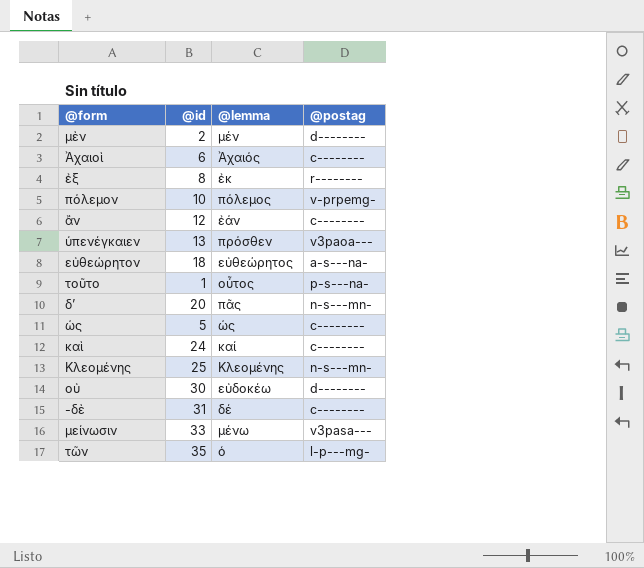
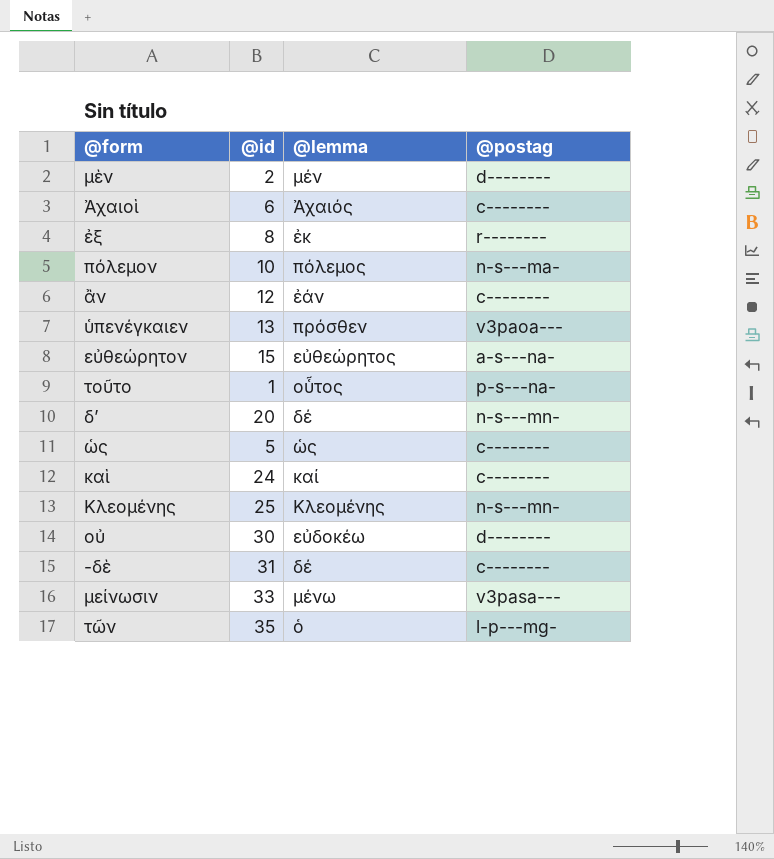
πόλεμον | @postag: v-prpemg- -> n-s---ma-
εὐθεώρητον | @id: 18 -> 15
δʼ | @lemma: πᾶς -> δέ

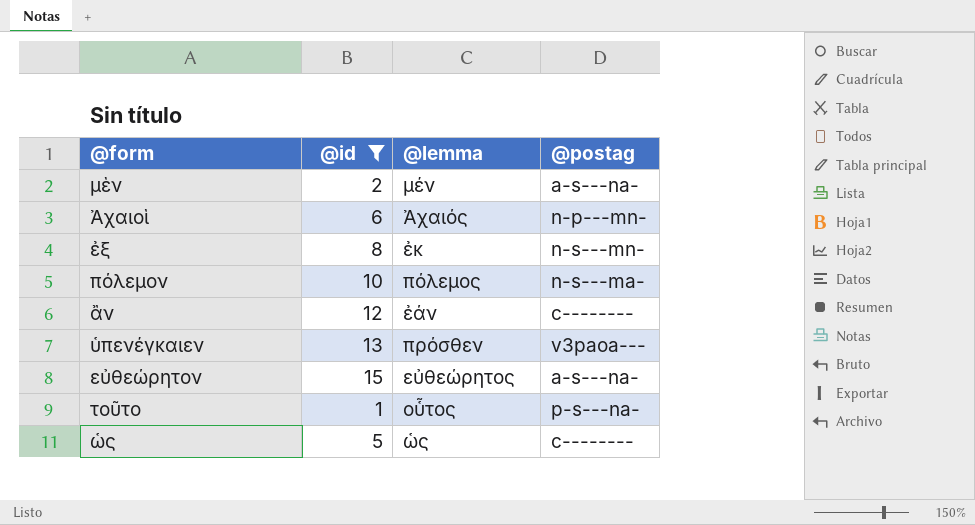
filter: none -> @id <= 15
μὲν | @postag: d-------- -> a-s---na-
Ἀχαιοὶ | @postag: c-------- -> n-p---mn-
ἐξ | @postag: r-------- -> n-s---mn-

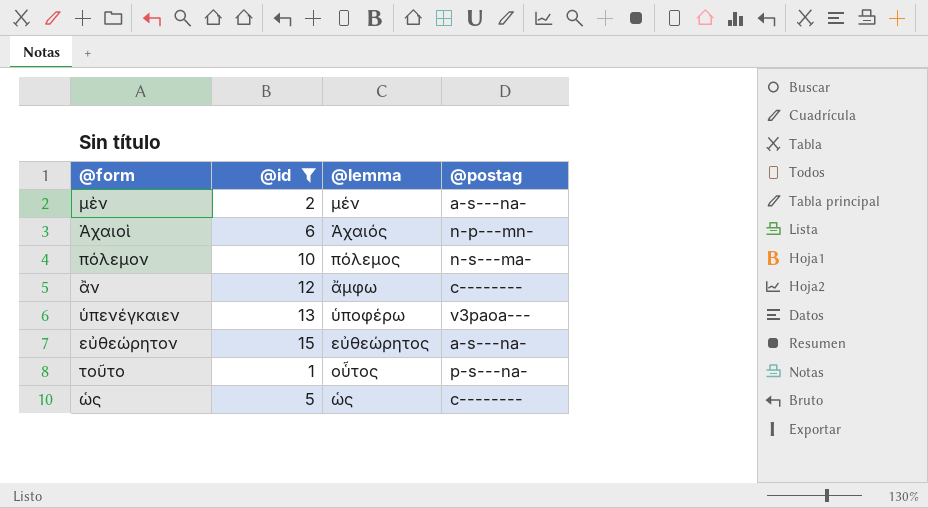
row ἐξ: 8 | ἐκ | n-s---mn- -> none
ἂν | @lemma: ἐάν -> ἄμφω
ὑπενέγκαιεν | @lemma: πρόσθεν -> ὑποφέρω

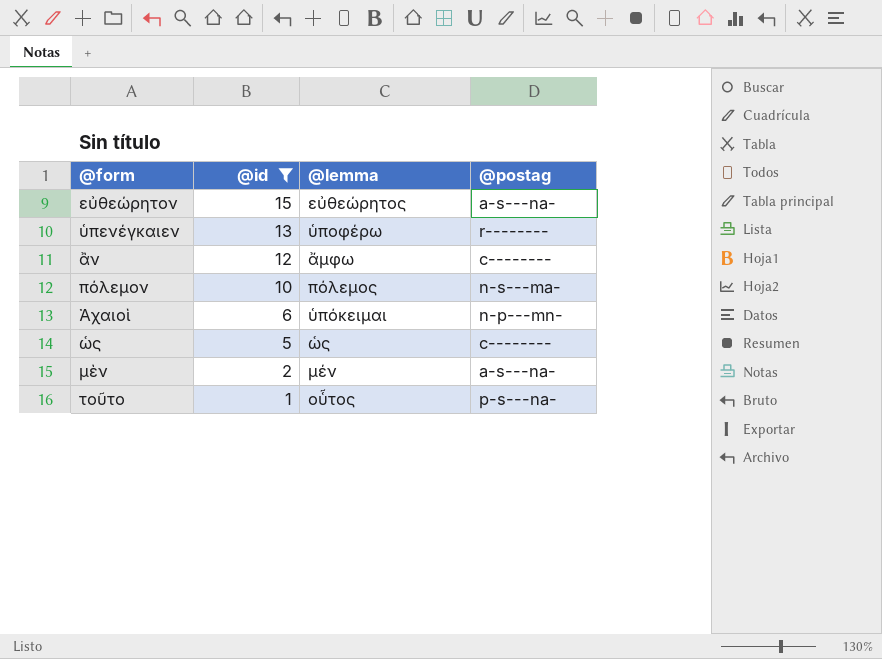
row order: none -> @id descending
ὑπενέγκαιεν | @postag: v3paoa--- -> r--------
Ἀχαιοὶ | @lemma: Ἀχαιός -> ὑπόκειμαι

